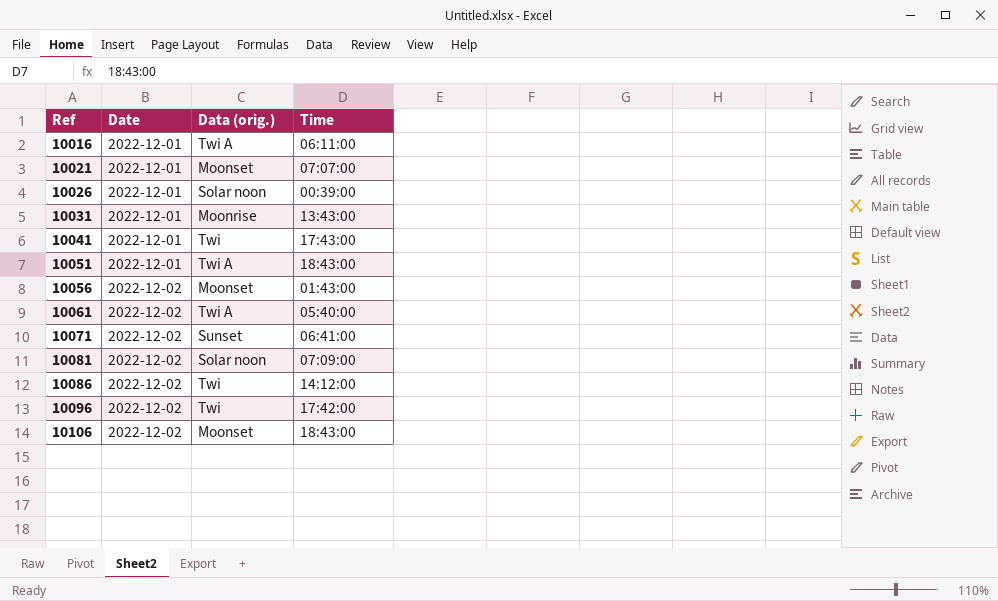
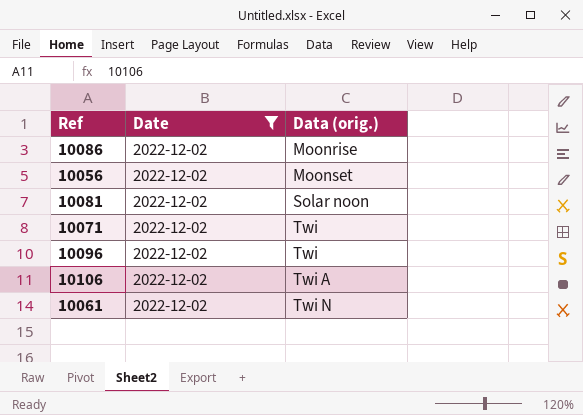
filter: none -> Date = 2022-12-02
row order: Ref ascending -> Data (orig.) ascending
column Time | position: 4 -> none
10086 | Data (orig.): Twi -> Moonrise
10071 | Data (orig.): Sunset -> Twi
10106 | Data (orig.): Moonset -> Twi A
10061 | Data (orig.): Twi A -> Twi N

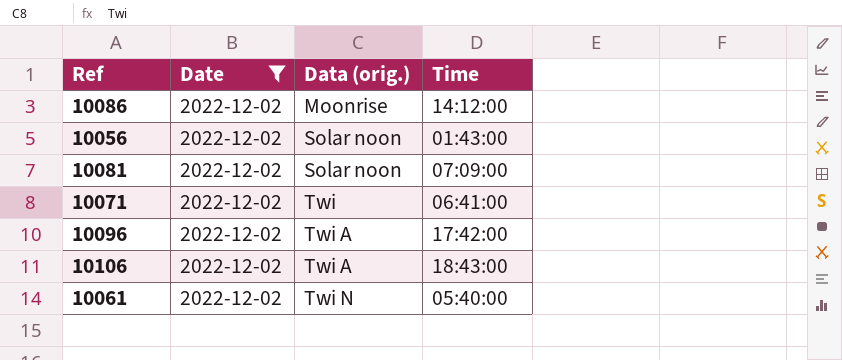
column Time | position: none -> 4
10056 | Data (orig.): Moonset -> Solar noon
10096 | Data (orig.): Twi -> Twi A

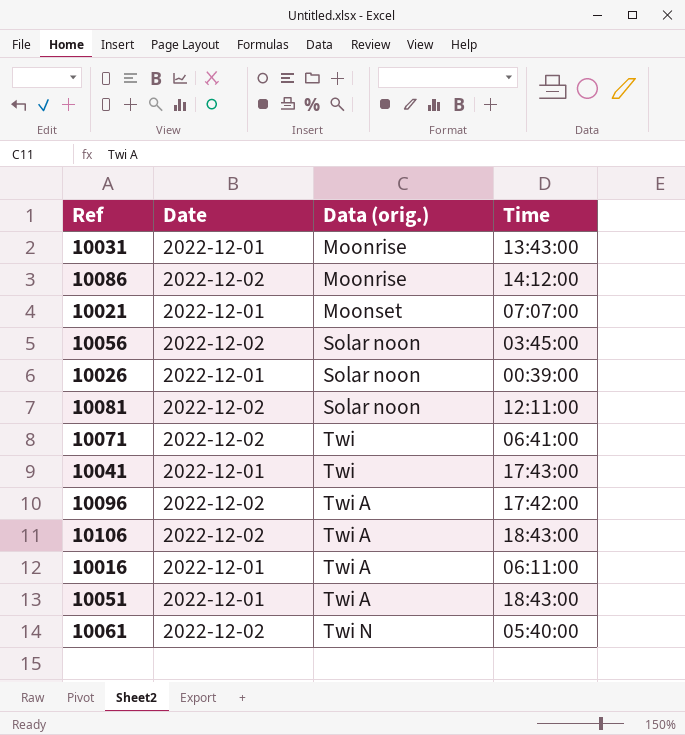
filter: Date = 2022-12-02 -> none
10056 | Time: 01:43:00 -> 03:45:00
10081 | Time: 07:09:00 -> 12:11:00

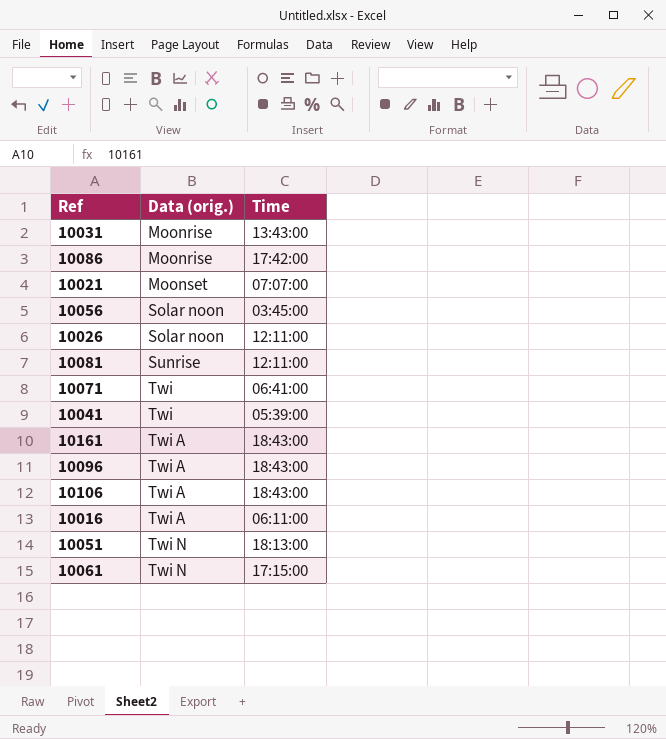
column Date | position: 2 -> none
10086 | Time: 14:12:00 -> 17:42:00
10026 | Time: 00:39:00 -> 12:11:00
10081 | Data (orig.): Solar noon -> Sunrise
10041 | Time: 17:43:00 -> 05:39:00
row 10161: none -> Twi A | 18:43:00
10096 | Time: 17:42:00 -> 18:43:00
10051 | Data (orig.): Twi A -> Twi N
10051 | Time: 18:43:00 -> 18:13:00
10061 | Time: 05:40:00 -> 17:15:00

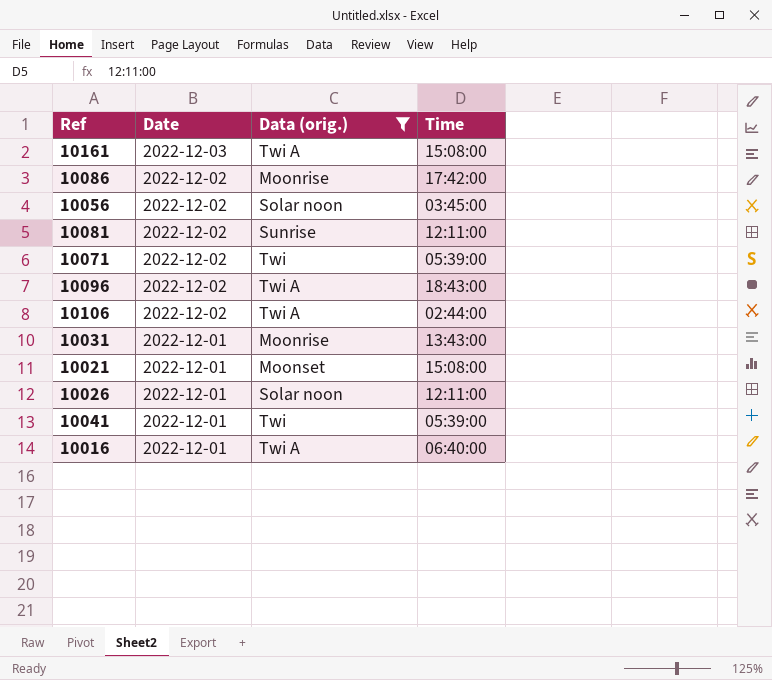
filter: none -> Data (orig.) != Twi N
row order: Data (orig.) ascending -> Date descending
column Date | position: none -> 2
10161 | Time: 18:43:00 -> 15:08:00
10071 | Time: 06:41:00 -> 05:39:00
10106 | Time: 18:43:00 -> 02:44:00
10021 | Time: 07:07:00 -> 15:08:00
10016 | Time: 06:11:00 -> 06:40:00

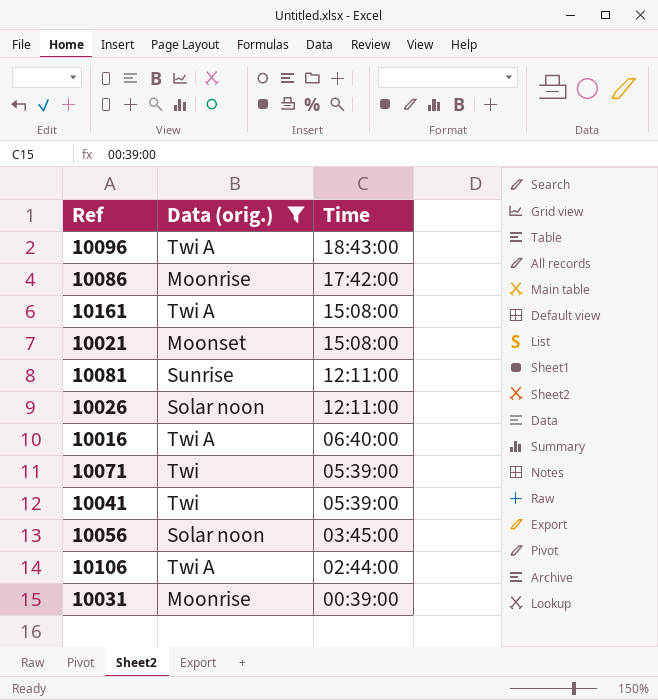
row order: Date descending -> Time descending
column Date | position: 2 -> none
10031 | Time: 13:43:00 -> 00:39:00

